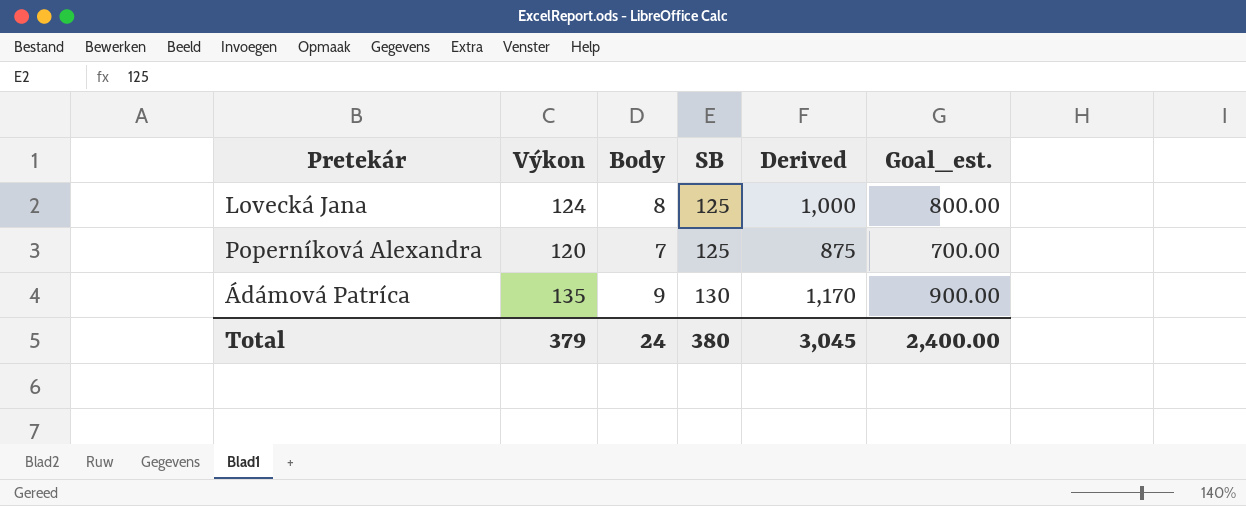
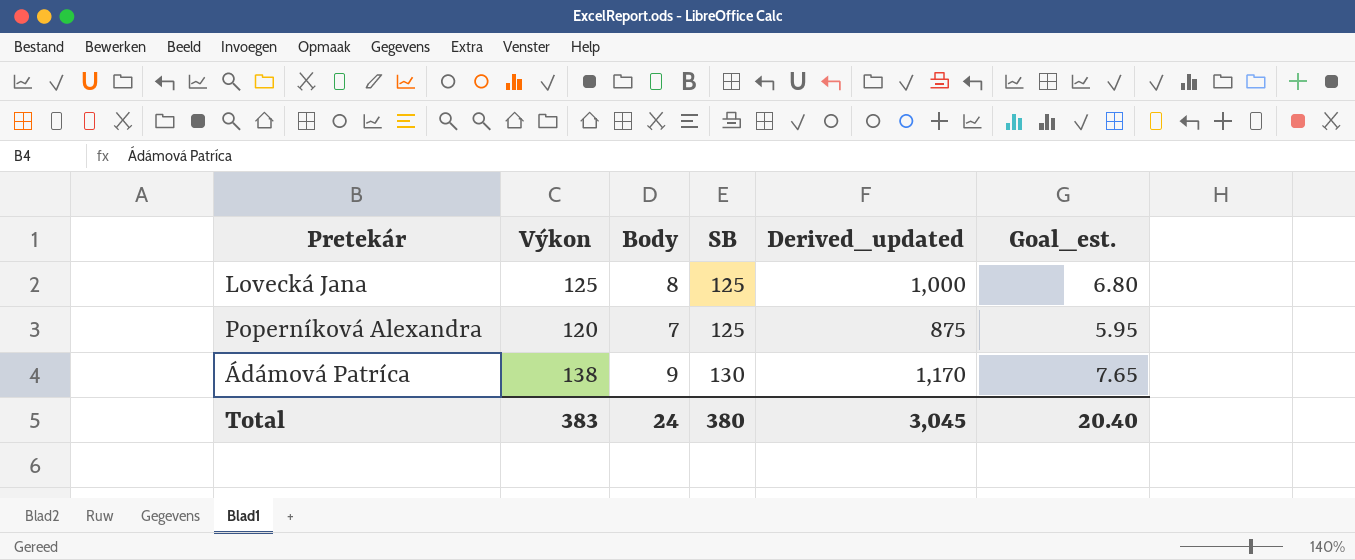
column name: Derived -> Derived_updated
column Goal_est. | formula: [Body] * 100 -> [Body] * 0.85
Lovecká Jana | Výkon: 124 -> 125
Ádámová Patríca | Výkon: 135 -> 138
Total | Výkon: 379 -> 383
Total | Goal_est.: 2,400.00 -> 20.40

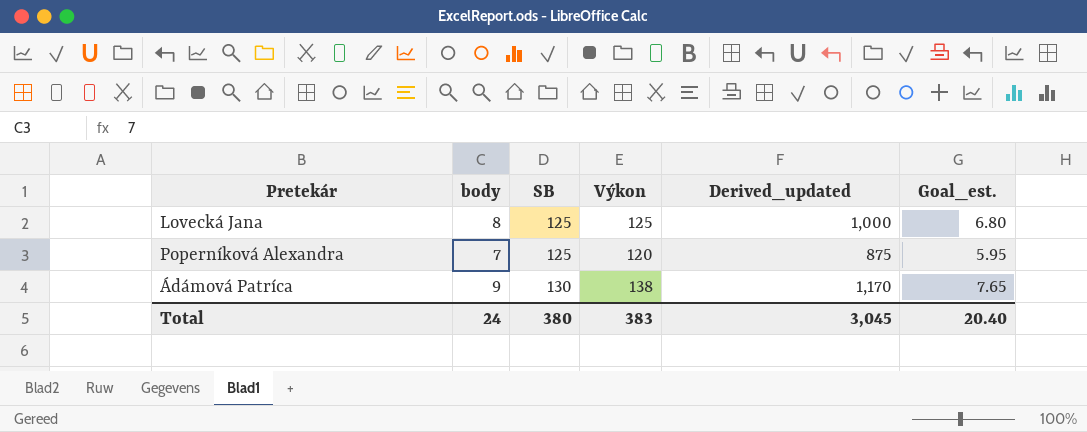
column name: Body -> body
column Výkon | position: 2 -> 4

